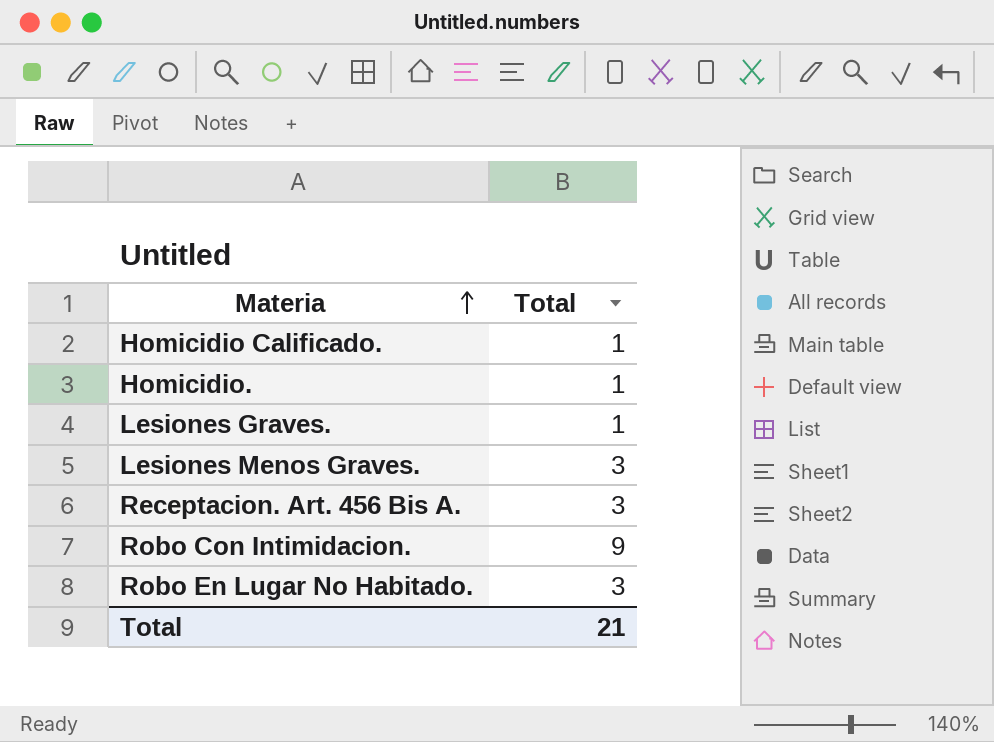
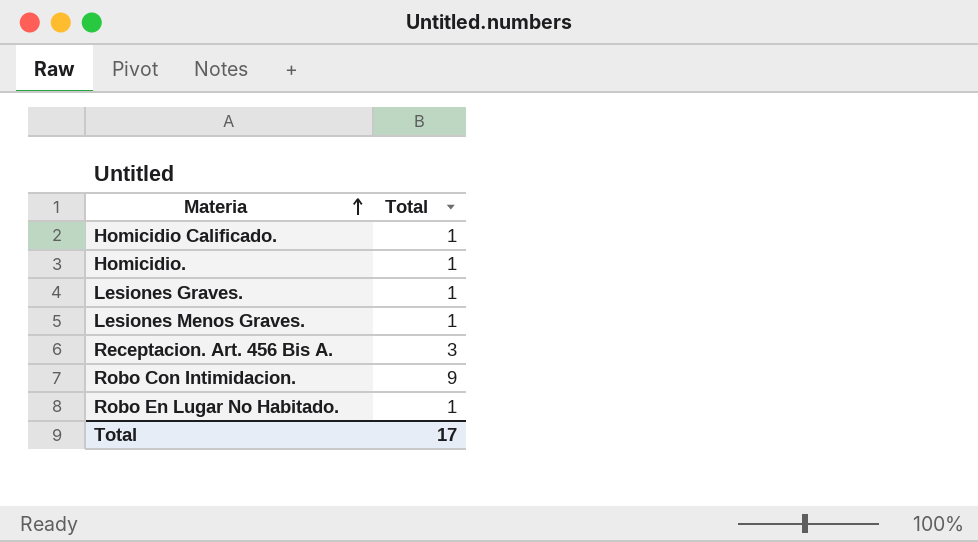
Lesiones Menos Graves. | Total: 3 -> 1
Robo En Lugar No Habitado. | Total: 3 -> 1
Total | Total: 21 -> 17

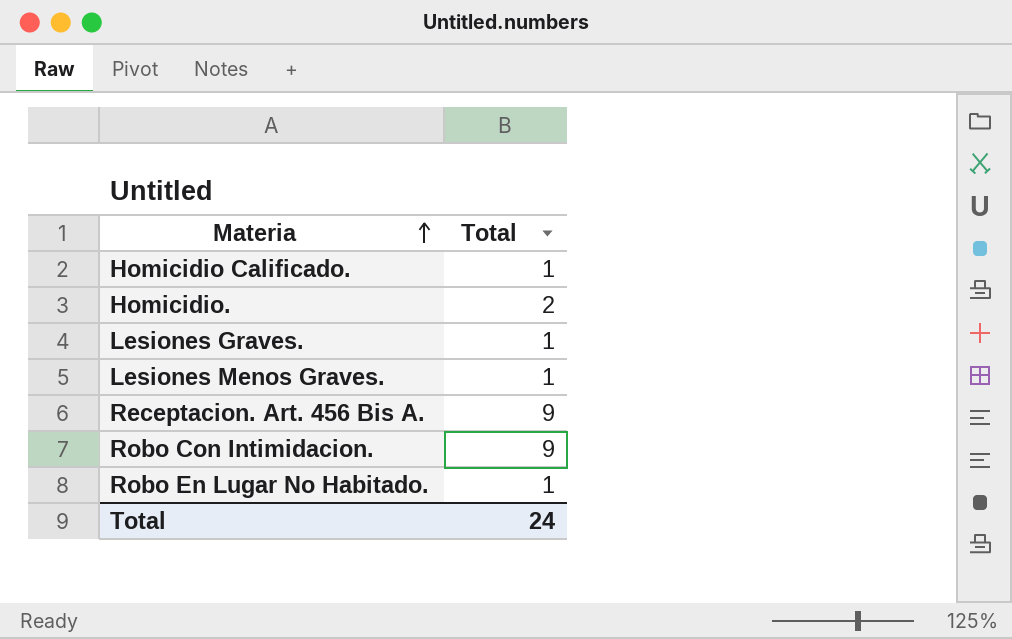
Homicidio. | Total: 1 -> 2
Receptacion. Art. 456 Bis A. | Total: 3 -> 9
Total | Total: 17 -> 24

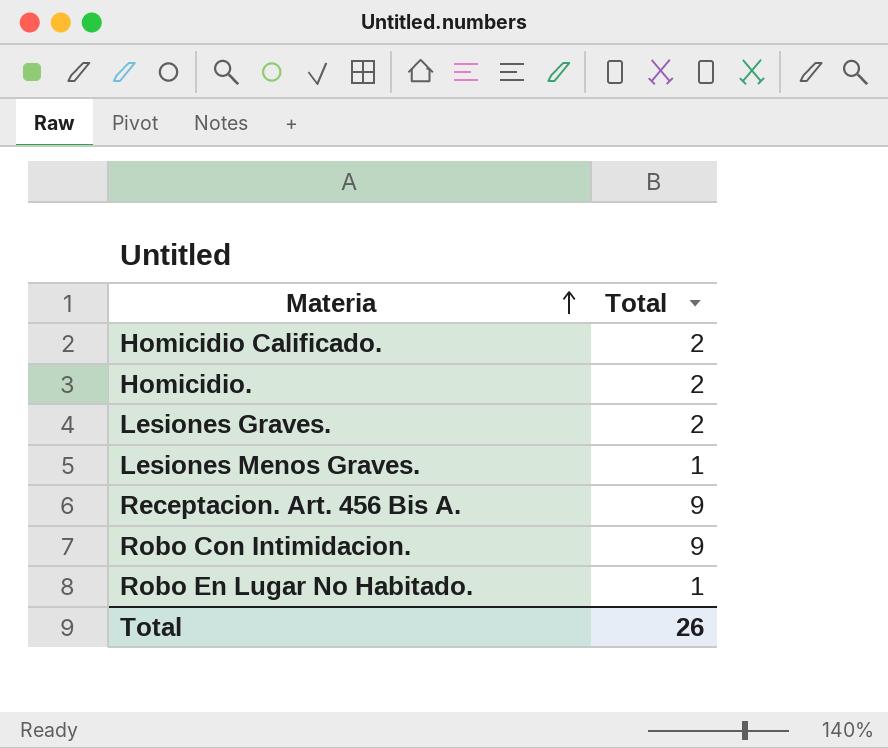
Homicidio Calificado. | Total: 1 -> 2
Lesiones Graves. | Total: 1 -> 2
Total | Total: 24 -> 26

